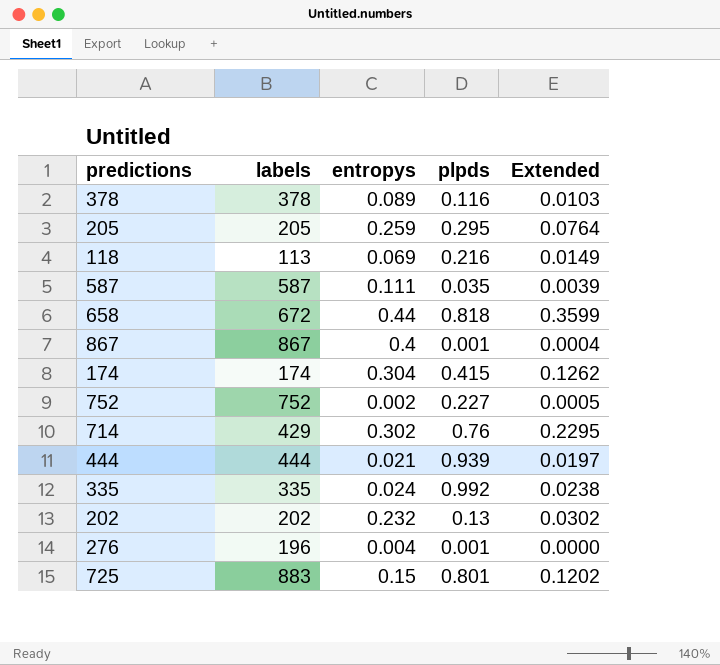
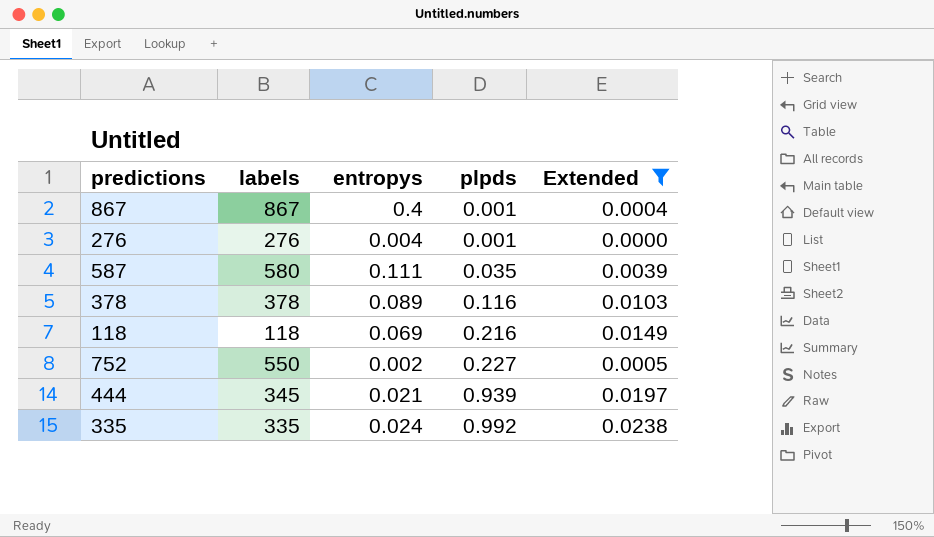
filter: none -> Extended <= 0.0238
row order: none -> plpds ascending
276 | labels: 196 -> 276
587 | labels: 587 -> 580
118 | labels: 113 -> 118
752 | labels: 752 -> 550
444 | labels: 444 -> 345

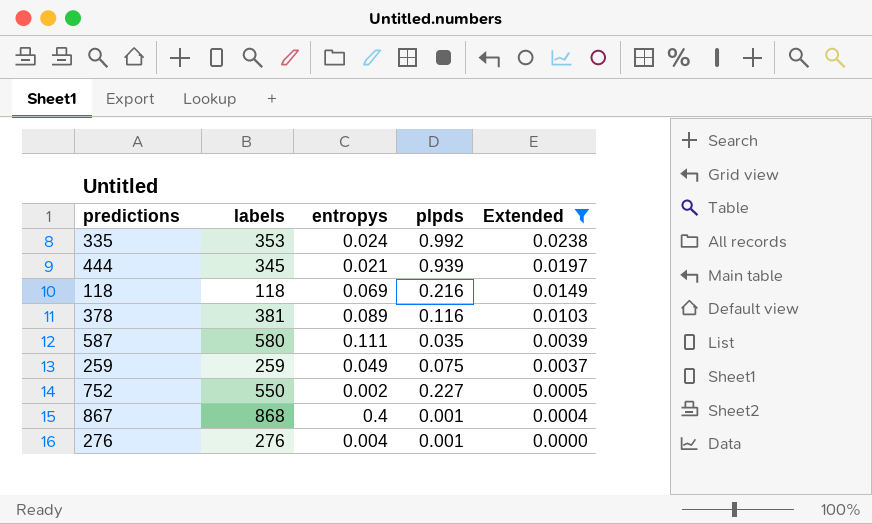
row order: plpds ascending -> Extended descending
335 | labels: 335 -> 353
378 | labels: 378 -> 381
row 259: none -> 259 | 0.049 | 0.075 | 0.0037
867 | labels: 867 -> 868

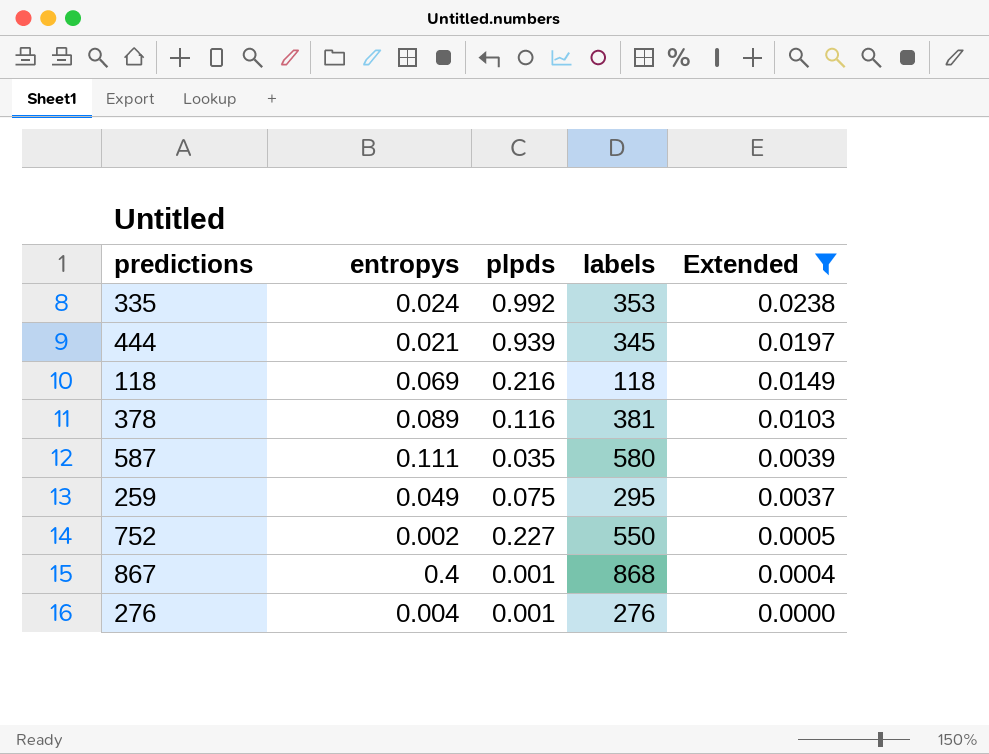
column labels | position: 2 -> 4
259 | labels: 259 -> 295

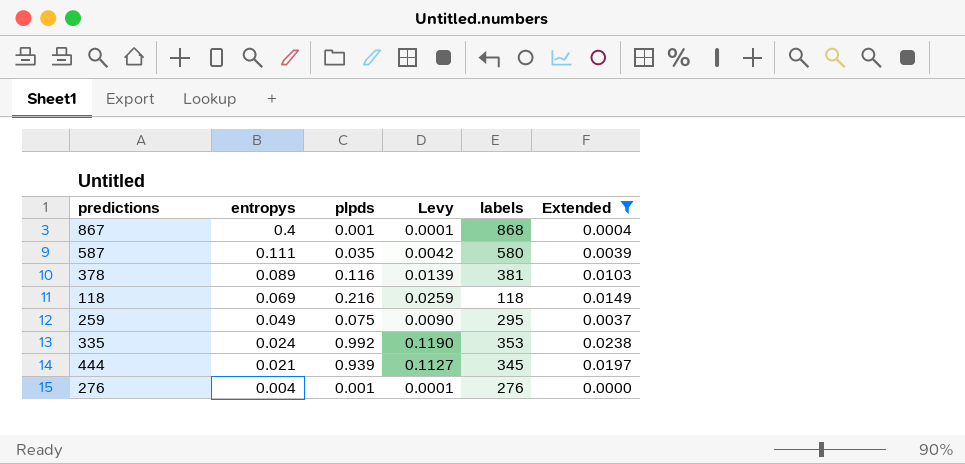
row order: Extended descending -> entropys descending
column Levy | formula: none -> [plpds] * 0.12
row 752: 0.002 | 0.227 | 550 | 0.0005 -> none

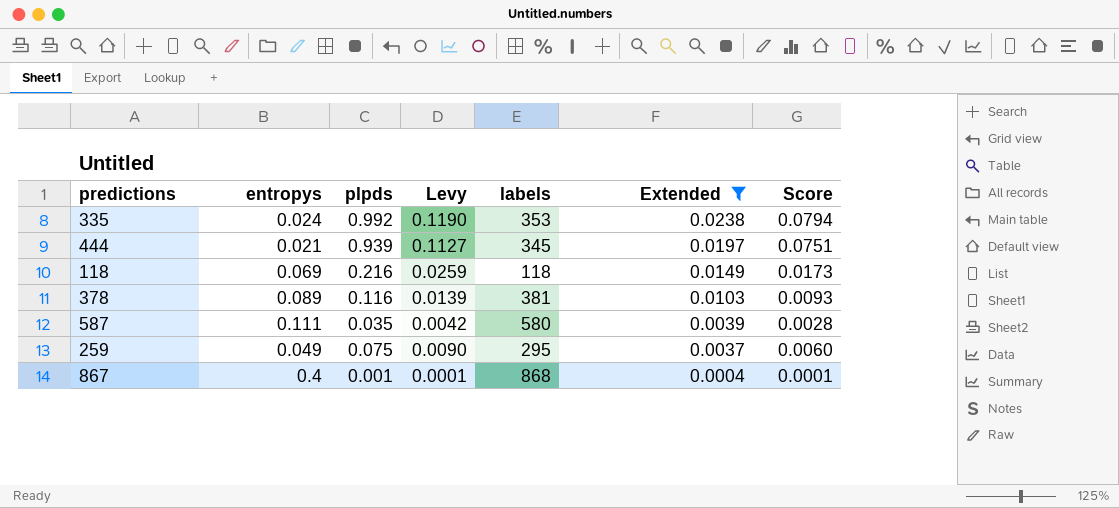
row order: entropys descending -> Extended descending
column Score | formula: none -> [plpds] * 0.08
row 276: 0.004 | 0.001 | 0.0001 | 276 | 0.0000 -> none

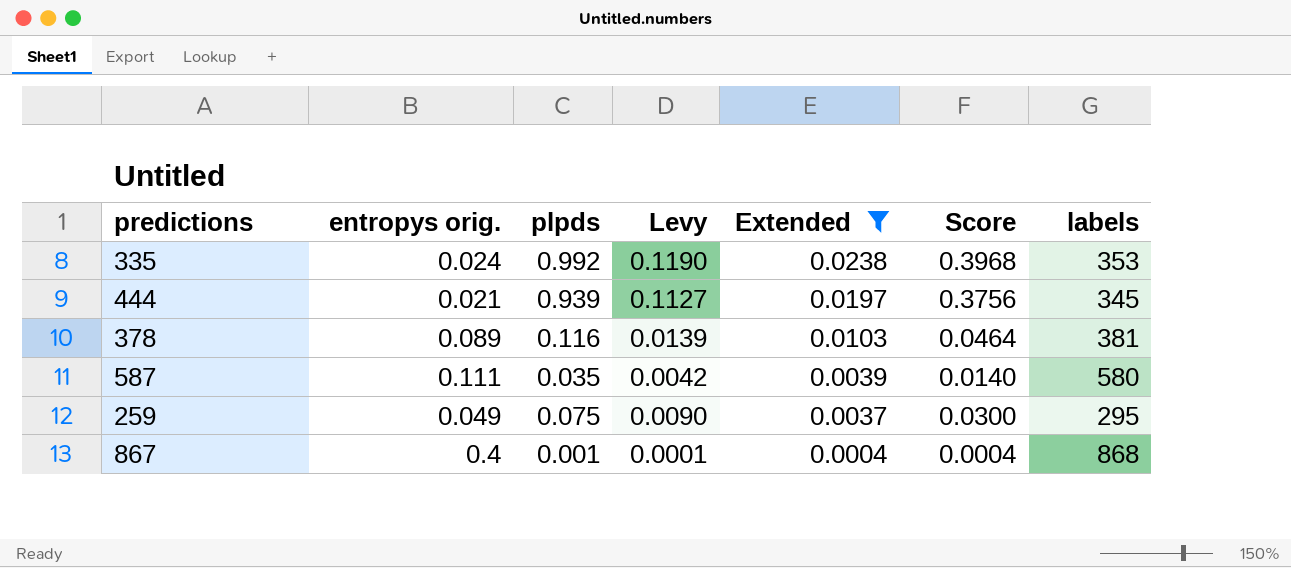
column name: entropys -> entropys orig.
column Score | formula: [plpds] * 0.08 -> [plpds] * 0.4
column labels | position: 5 -> 7
row 118: 0.069 | 0.216 | 0.0259 | 118 | 0.0149 | 0.0173 -> none

